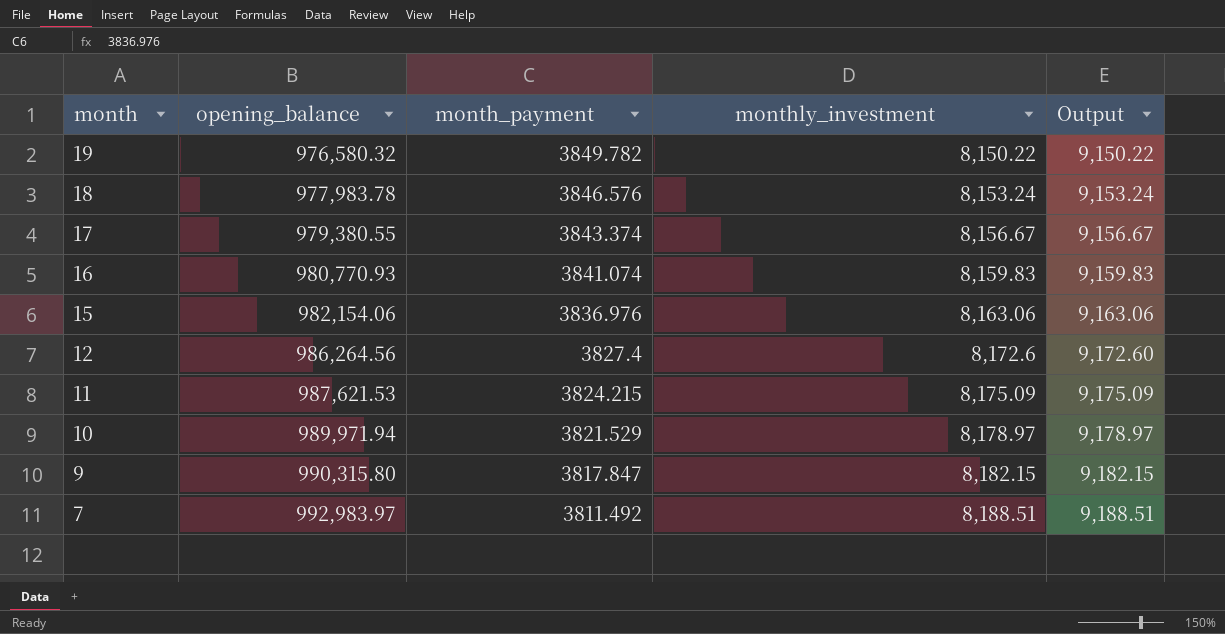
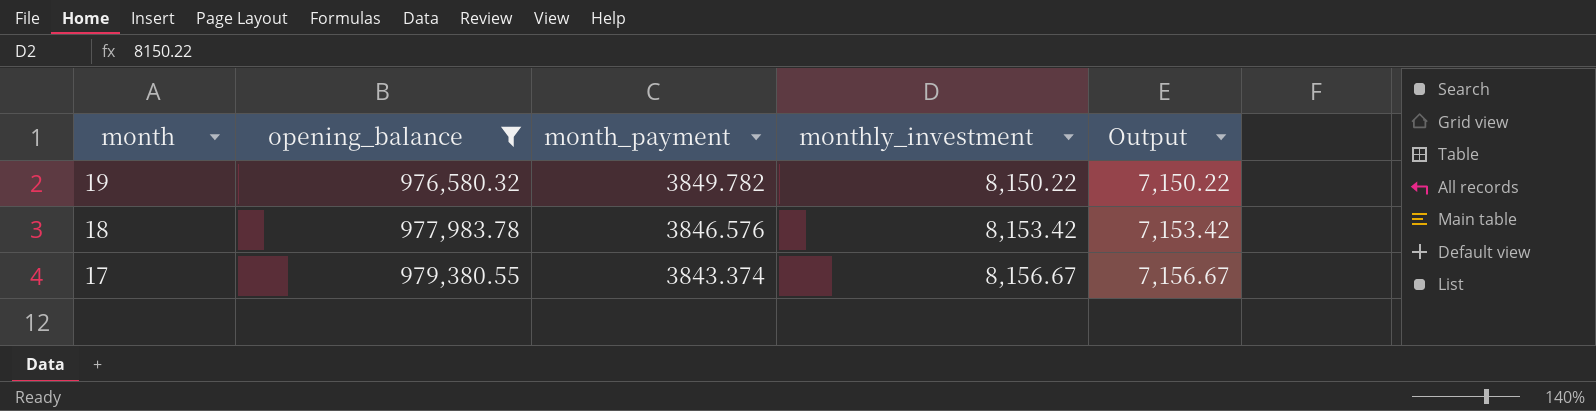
filter: none -> opening_balance <= 979,380.55
column Output | formula: [monthly_investment] + 1000 -> [monthly_investment] - 1000
18 | monthly_investment: 8,153.24 -> 8,153.42

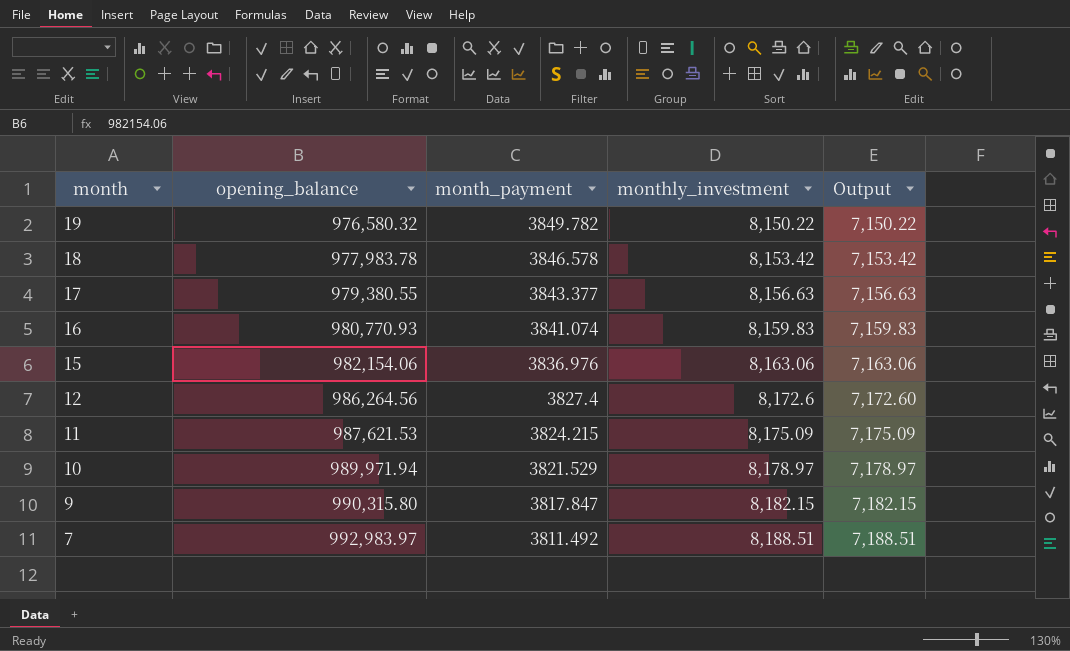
filter: opening_balance <= 979,380.55 -> none
18 | month_payment: 3846.576 -> 3846.578
17 | month_payment: 3843.374 -> 3843.377
17 | monthly_investment: 8,156.67 -> 8,156.63
17 | Output: 7,156.67 -> 7,156.63

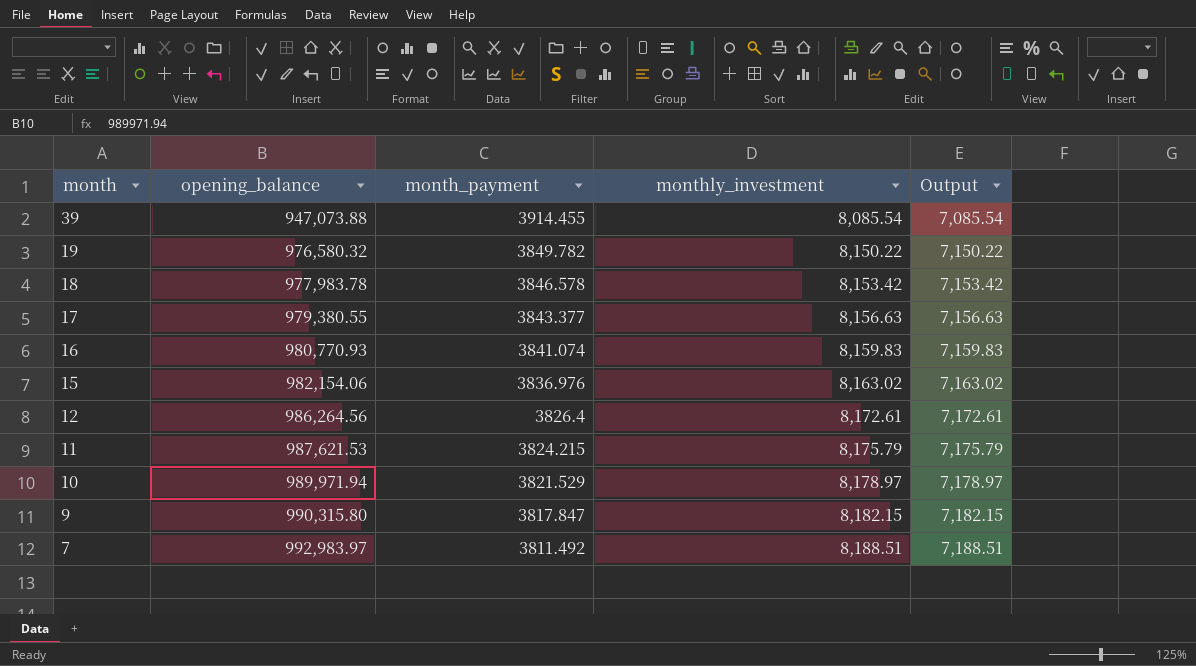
row 39: none -> 947,073.88 | 3914.455 | 8,085.54 | 7,085.54
15 | monthly_investment: 8,163.06 -> 8,163.02
15 | Output: 7,163.06 -> 7,163.02
12 | month_payment: 3827.4 -> 3826.4
12 | monthly_investment: 8,172.6 -> 8,172.61
12 | Output: 7,172.60 -> 7,172.61
11 | monthly_investment: 8,175.09 -> 8,175.79
11 | Output: 7,175.09 -> 7,175.79

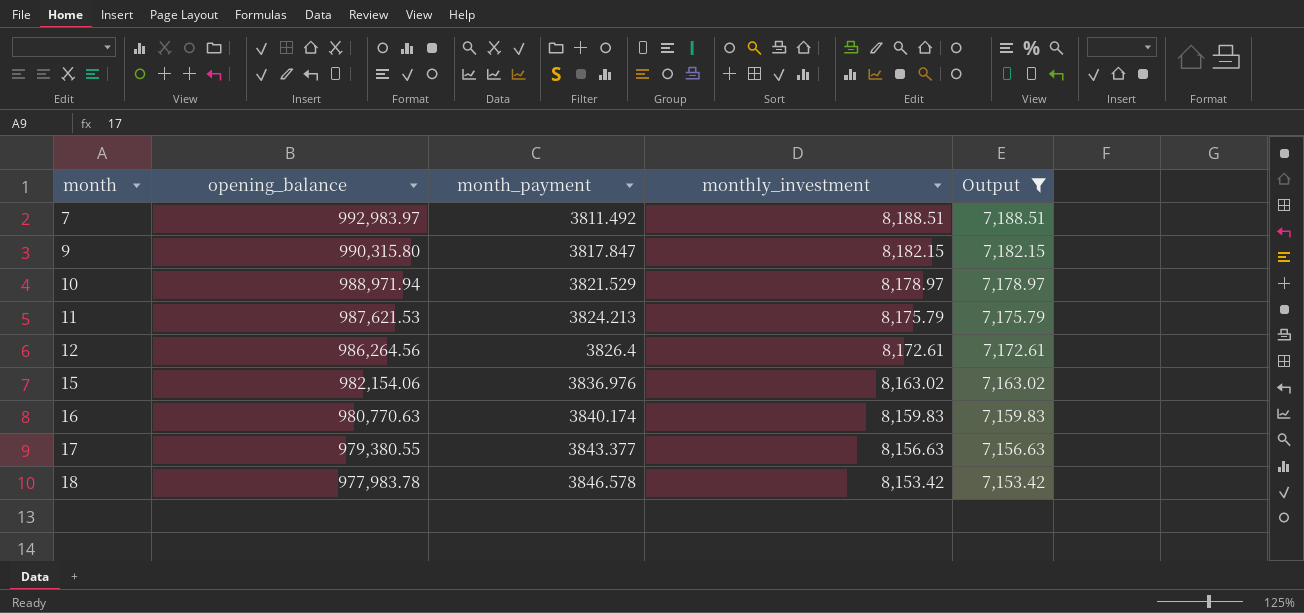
filter: none -> Output >= 7,153.42
row order: month descending -> month ascending
10 | opening_balance: 989,971.94 -> 988,971.94
11 | month_payment: 3824.215 -> 3824.213
16 | opening_balance: 980,770.93 -> 980,770.63
16 | month_payment: 3841.074 -> 3840.174

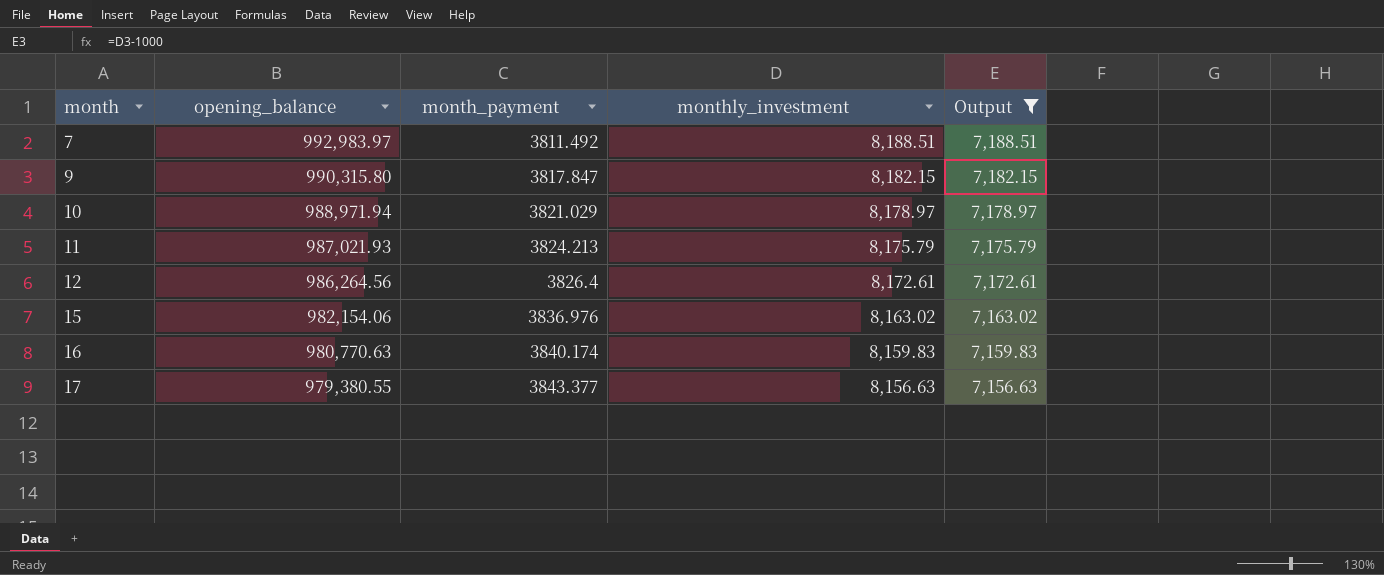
row 18: 977,983.78 | 3846.578 | 8,153.42 | 7,153.42 -> none
10 | month_payment: 3821.529 -> 3821.029
11 | opening_balance: 987,621.53 -> 987,021.93

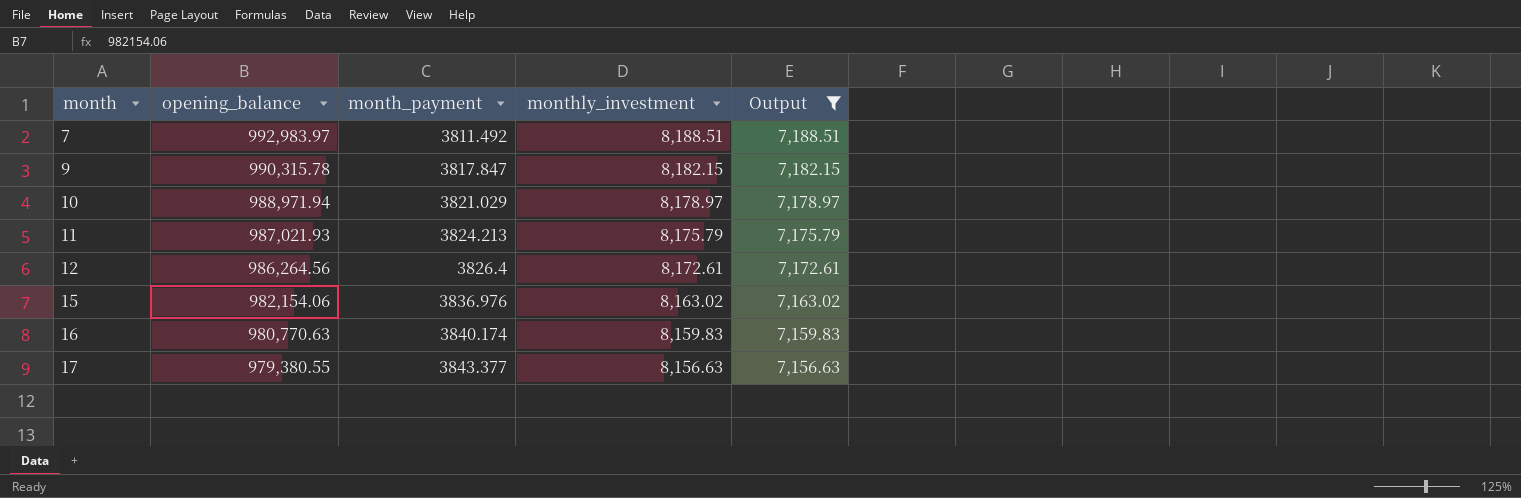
9 | opening_balance: 990,315.80 -> 990,315.78

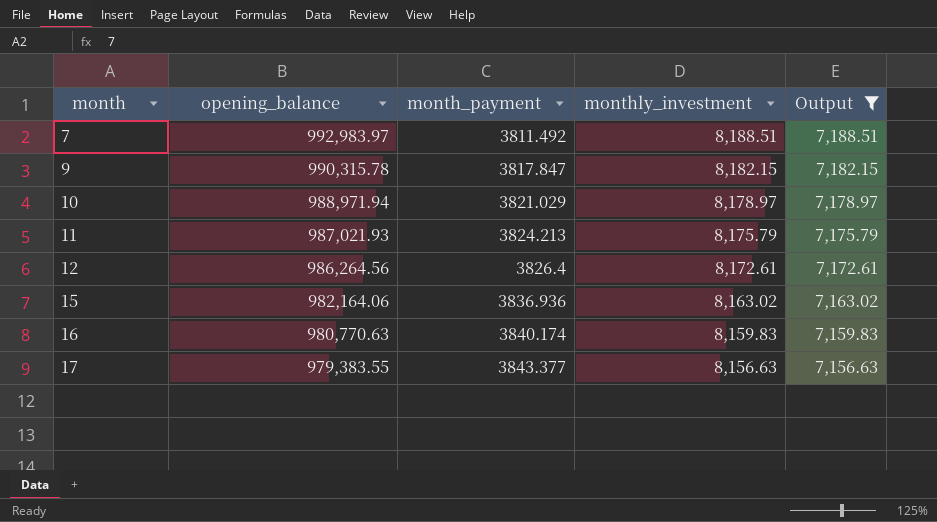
15 | opening_balance: 982,154.06 -> 982,164.06
15 | month_payment: 3836.976 -> 3836.936
17 | opening_balance: 979,380.55 -> 979,383.55

